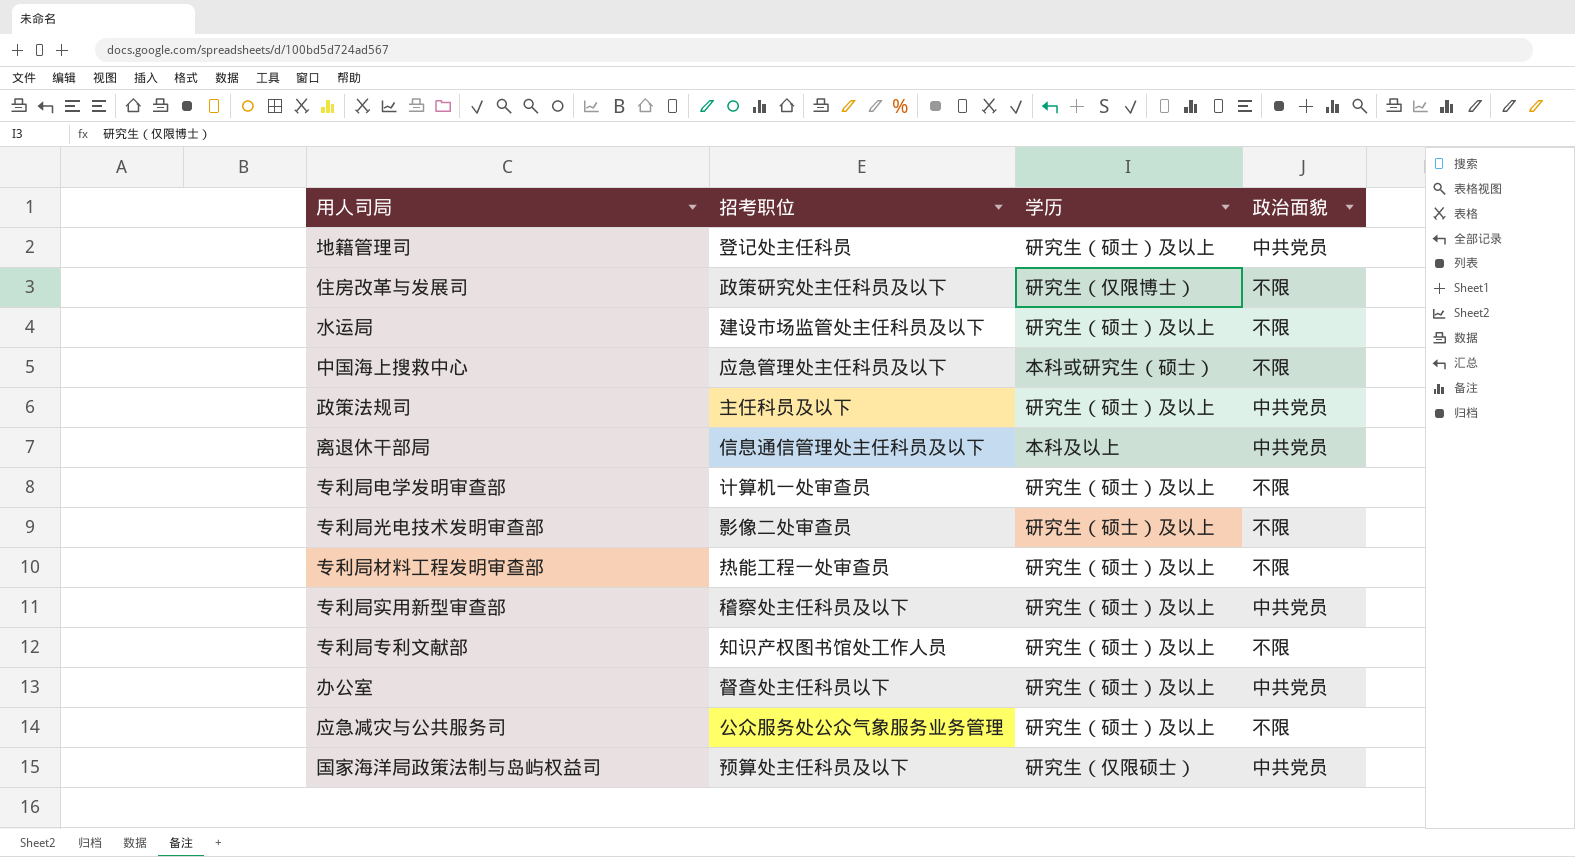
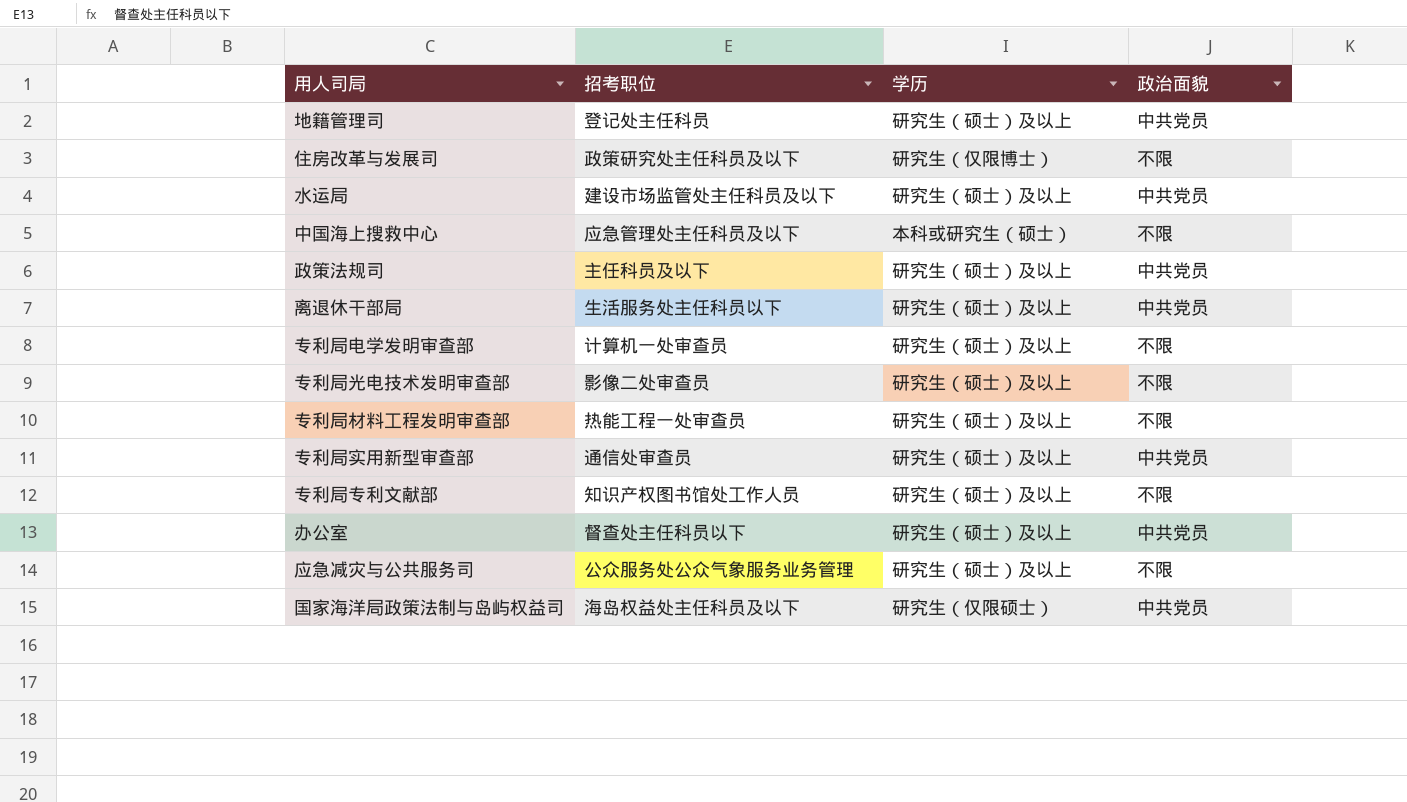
水运局 | 政治面貌: 不限 -> 中共党员
离退休干部局 | 招考职位: 信息通信管理处主任科员及以下 -> 生活服务处主任科员以下
离退休干部局 | 学历: 本科及以上 -> 研究生（硕士）及以上
专利局实用新型审查部 | 招考职位: 稽察处主任科员及以下 -> 通信处审查员
国家海洋局政策法制与岛屿权益司 | 招考职位: 预算处主任科员及以下 -> 海岛权益处主任科员及以下

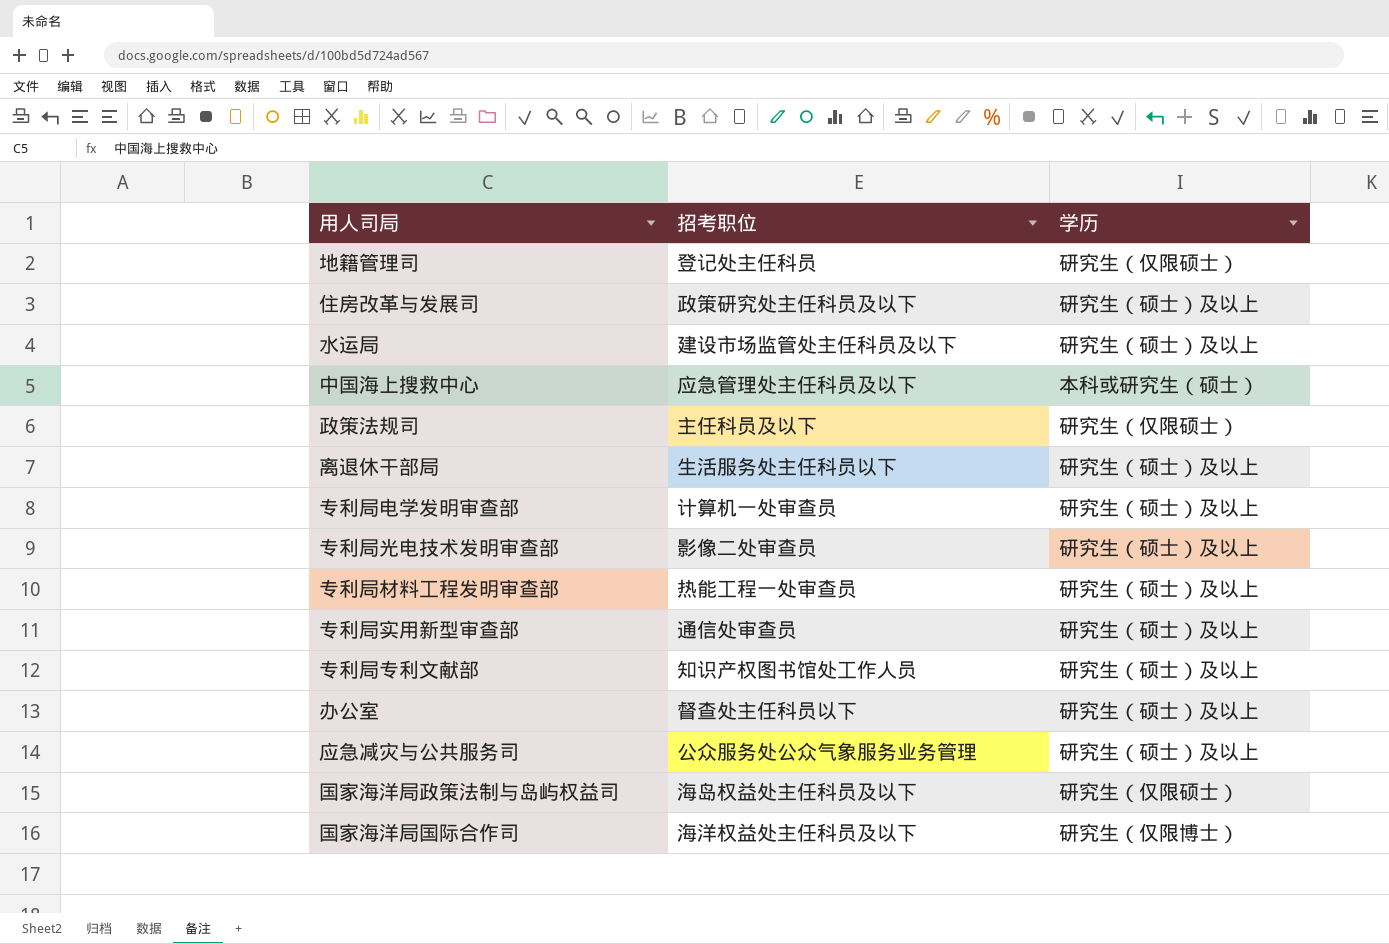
column 政治面貌 | position: 4 -> none
地籍管理司 | 学历: 研究生（硕士）及以上 -> 研究生（仅限硕士）
住房改革与发展司 | 学历: 研究生（仅限博士） -> 研究生（硕士）及以上
政策法规司 | 学历: 研究生（硕士）及以上 -> 研究生（仅限硕士）
row 国家海洋局国际合作司: none -> 海洋权益处主任科员及以下 | 研究生（仅限博士）

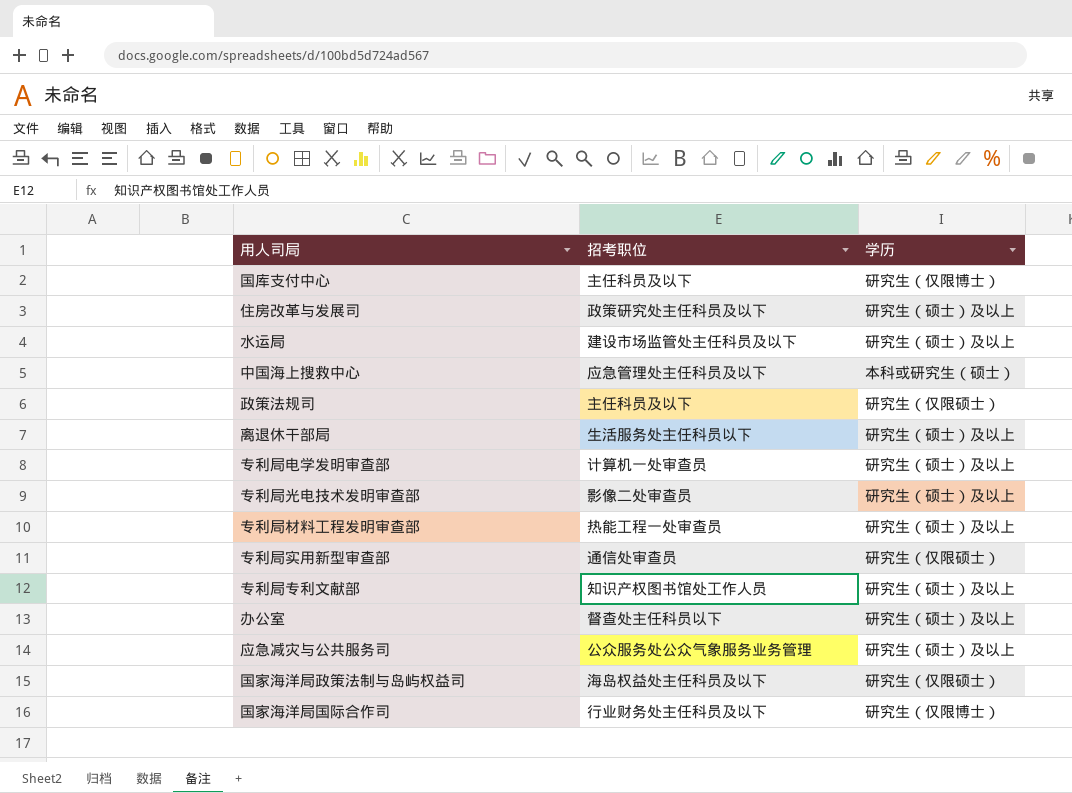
row 地籍管理司: 登记处主任科员 | 研究生（仅限硕士） -> none
row 国库支付中心: none -> 主任科员及以下 | 研究生（仅限博士）
专利局实用新型审查部 | 学历: 研究生（硕士）及以上 -> 研究生（仅限硕士）
国家海洋局国际合作司 | 招考职位: 海洋权益处主任科员及以下 -> 行业财务处主任科员及以下

